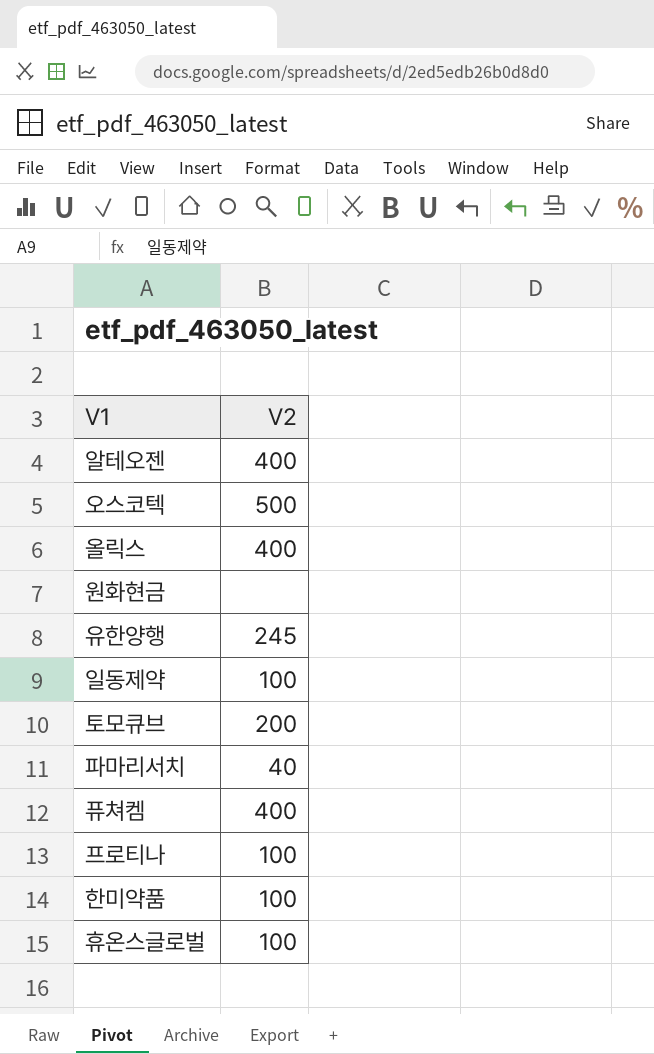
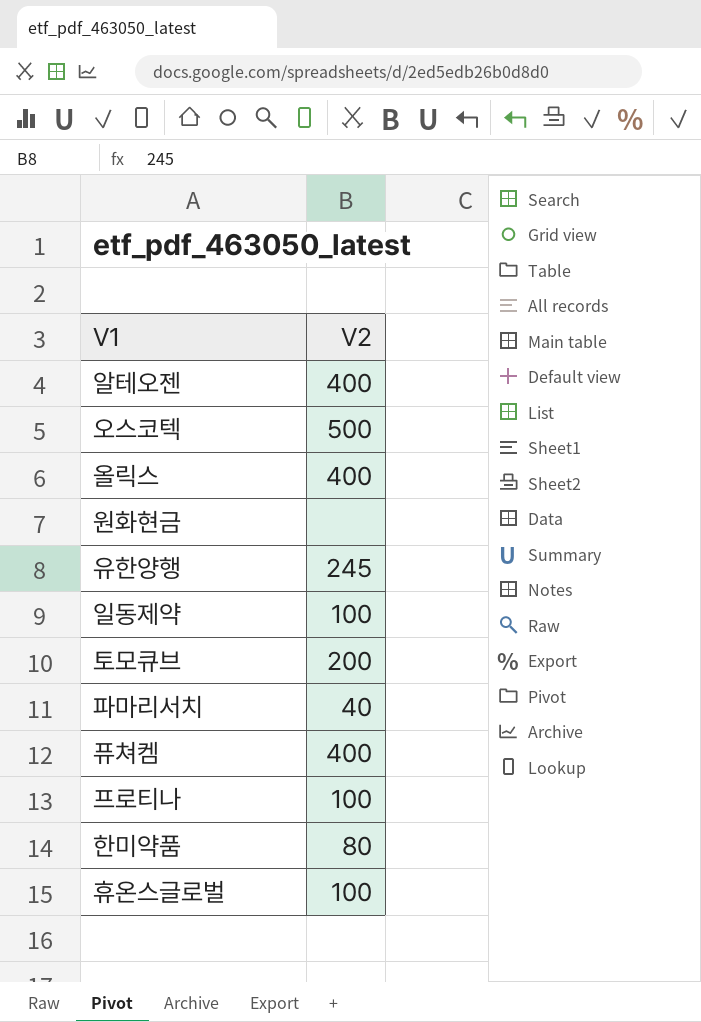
한미약품 | V2: 100 -> 80

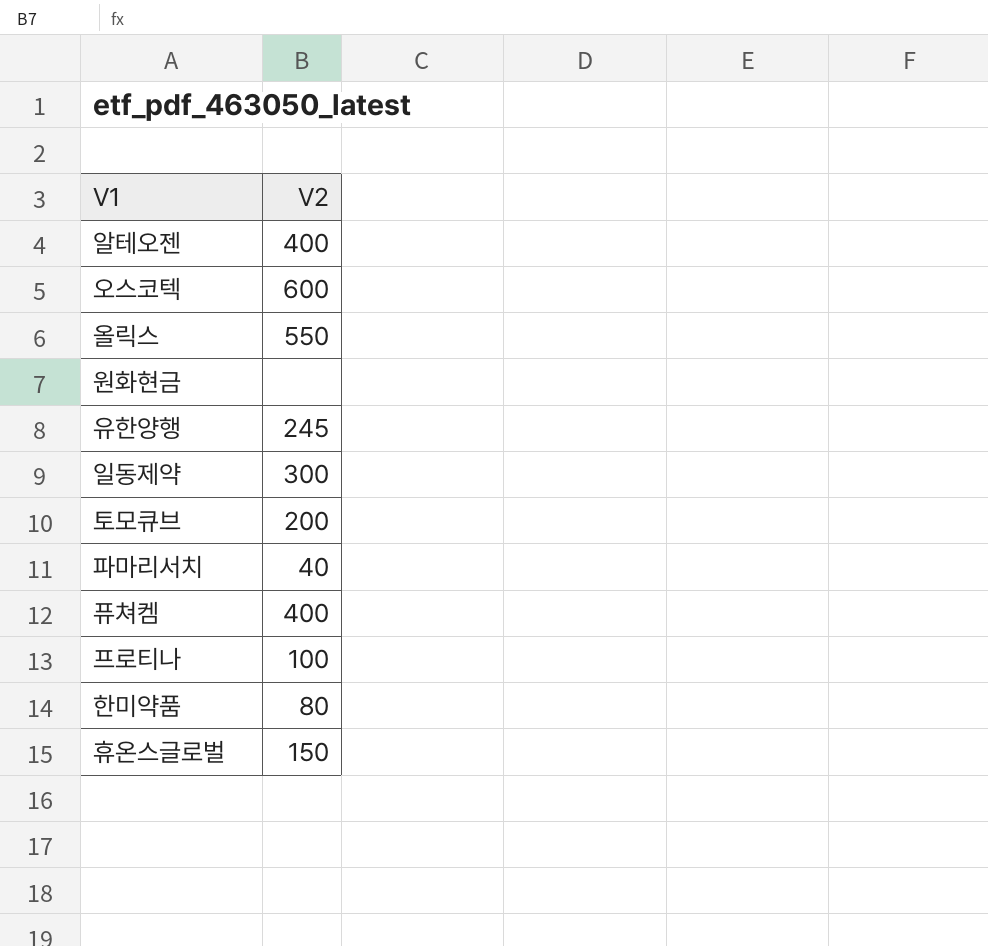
오스코텍 | V2: 500 -> 600
올릭스 | V2: 400 -> 550
일동제약 | V2: 100 -> 300
휴온스글로벌 | V2: 100 -> 150

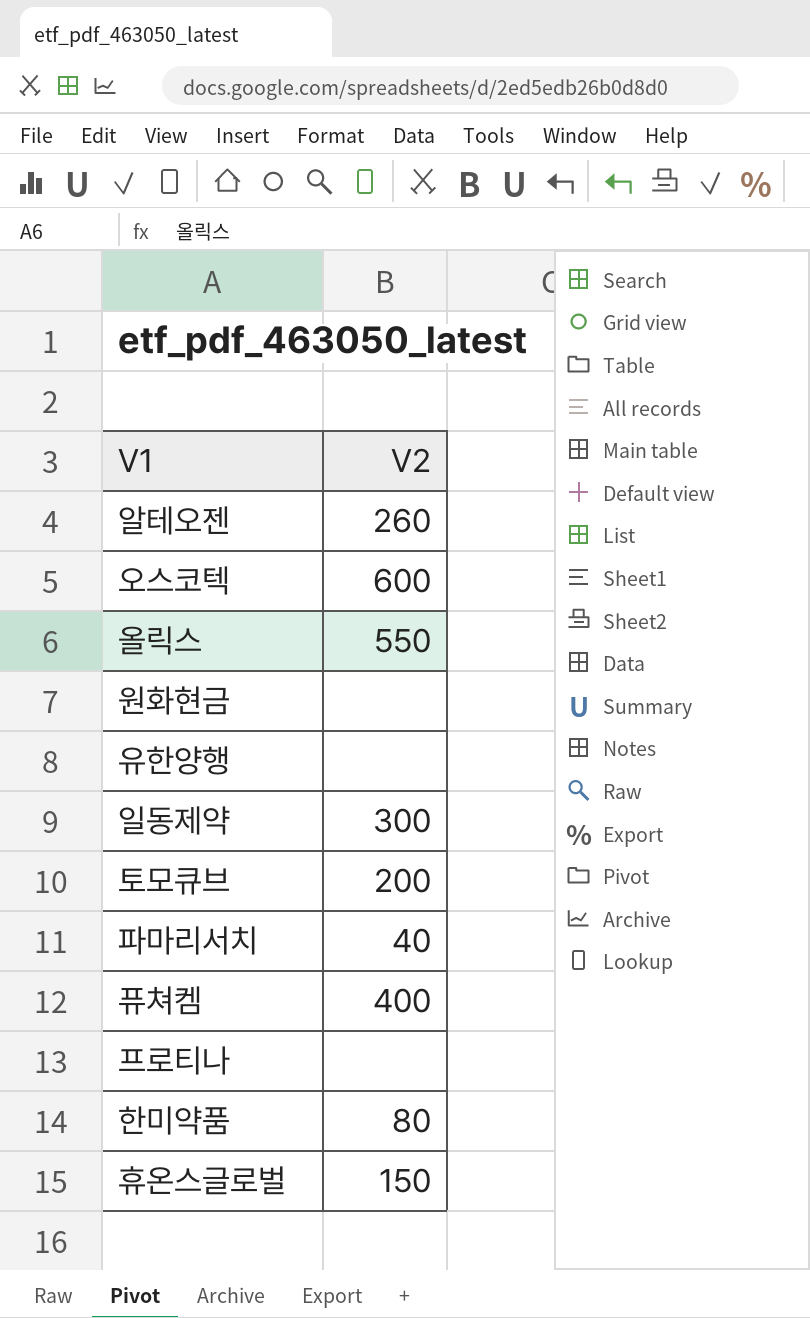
알테오젠 | V2: 400 -> 260
유한양행 | V2: 245 -> none
프로티나 | V2: 100 -> none

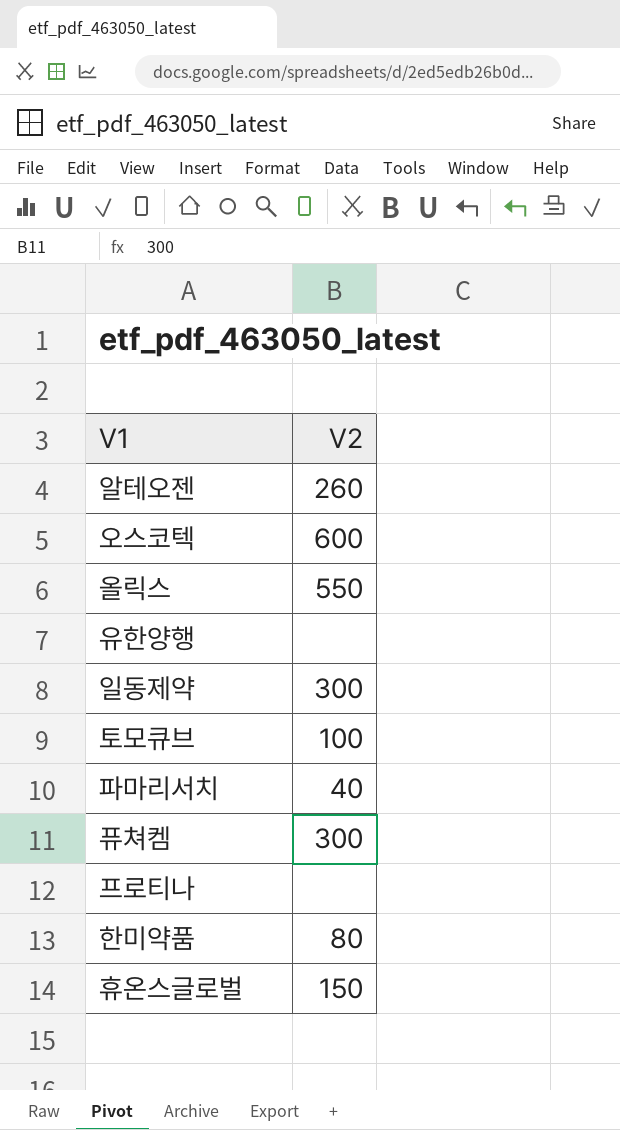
row 원화현금: none -> none
토모큐브 | V2: 200 -> 100
퓨쳐켐 | V2: 400 -> 300

